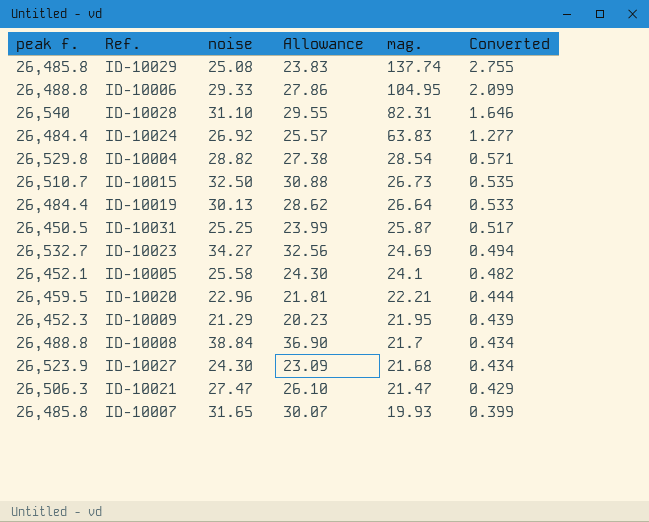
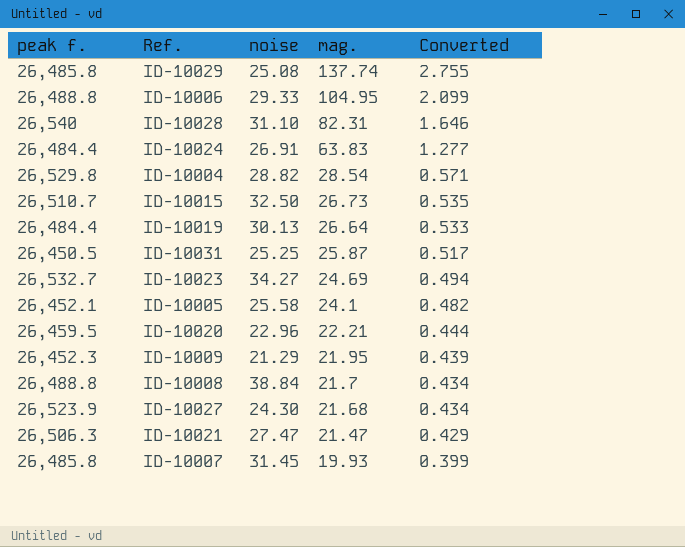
column Allowance | formula: [noise] * 0.95 -> none
ID-10024 | noise: 26.92 -> 26.91
ID-10007 | noise: 31.65 -> 31.45

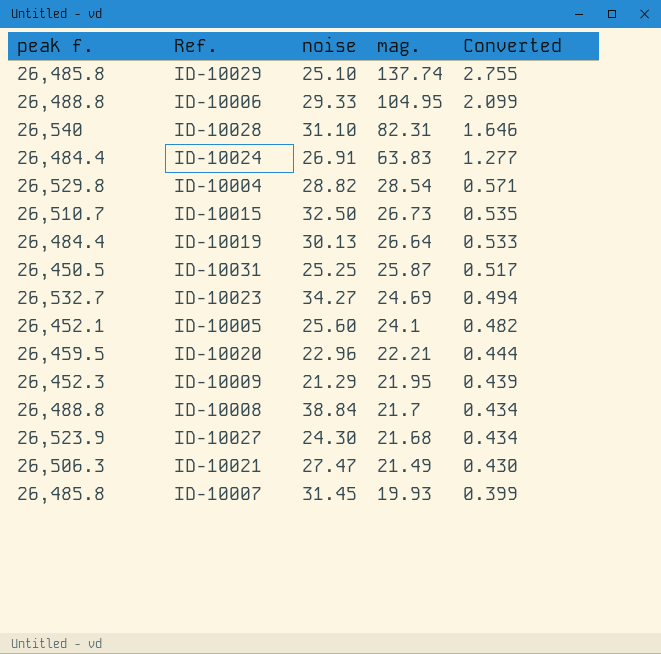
ID-10029 | noise: 25.08 -> 25.10
ID-10005 | noise: 25.58 -> 25.60
ID-10021 | mag.: 21.47 -> 21.49
ID-10021 | Converted: 0.429 -> 0.430

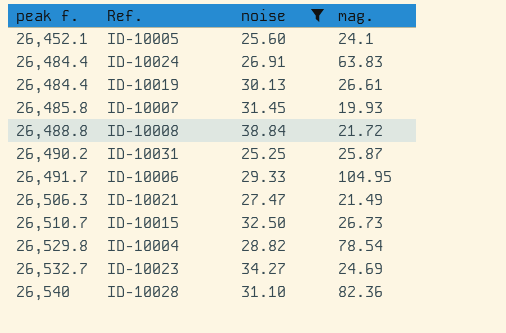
filter: none -> noise >= 25.25
row order: mag. descending -> peak f. ascending
column Converted | formula: [mag.] * 0.02 -> none
ID-10019 | mag.: 26.64 -> 26.61
ID-10008 | mag.: 21.7 -> 21.72
ID-10031 | peak f.: 26,450.5 -> 26,490.2
ID-10006 | peak f.: 26,488.8 -> 26,491.7
ID-10004 | mag.: 28.54 -> 78.54
ID-10028 | mag.: 82.31 -> 82.36

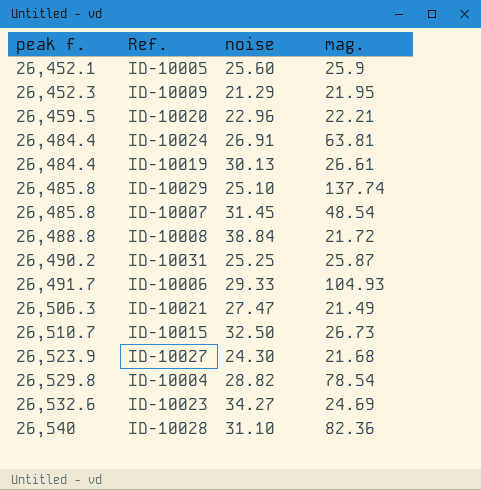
filter: noise >= 25.25 -> none
ID-10005 | mag.: 24.1 -> 25.9
ID-10024 | mag.: 63.83 -> 63.81
ID-10007 | mag.: 19.93 -> 48.54
ID-10006 | mag.: 104.95 -> 104.93
ID-10023 | peak f.: 26,532.7 -> 26,532.6

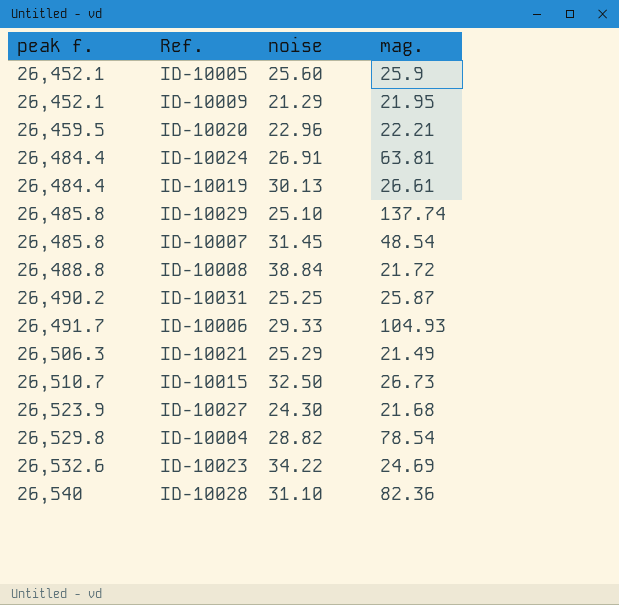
ID-10009 | peak f.: 26,452.3 -> 26,452.1
ID-10021 | noise: 27.47 -> 25.29
ID-10023 | noise: 34.27 -> 34.22

